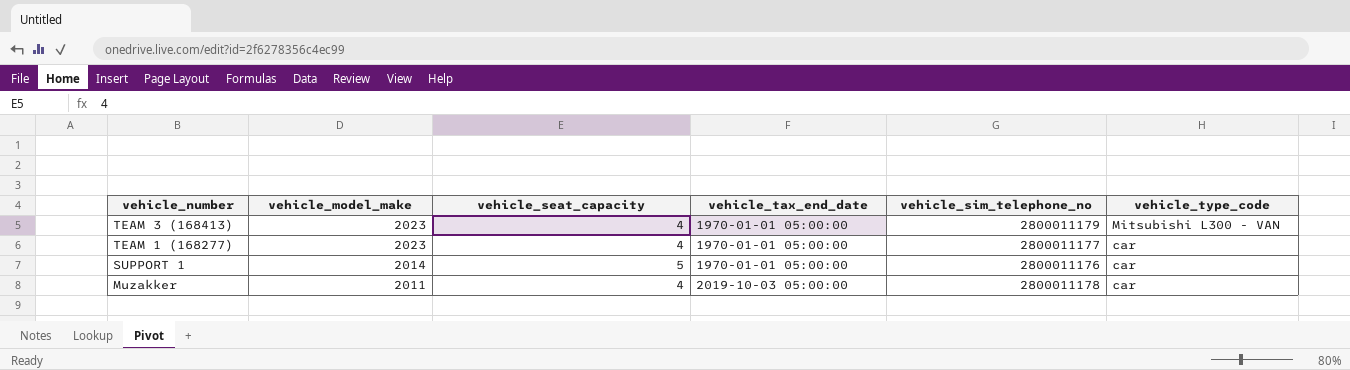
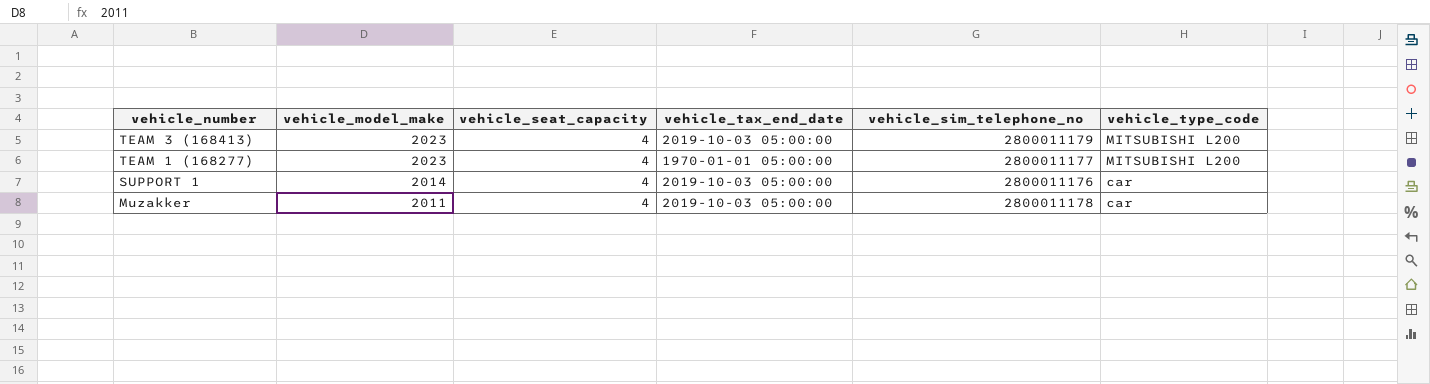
TEAM 3 (168413) | vehicle_tax_end_date: 1970-01-01 05:00:00 -> 2019-10-03 05:00:00
TEAM 3 (168413) | vehicle_type_code: Mitsubishi L300 - VAN -> MITSUBISHI L200
TEAM 1 (168277) | vehicle_type_code: car -> MITSUBISHI L200
SUPPORT 1 | vehicle_seat_capacity: 5 -> 4
SUPPORT 1 | vehicle_tax_end_date: 1970-01-01 05:00:00 -> 2019-10-03 05:00:00

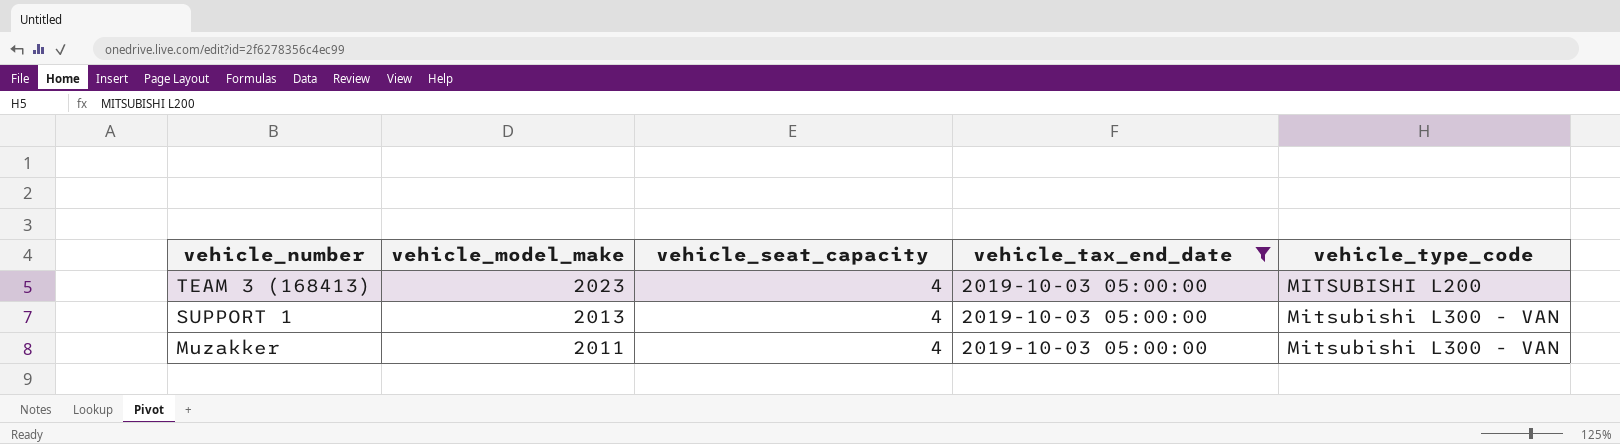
filter: none -> vehicle_tax_end_date = 2019-10-03 05:00:00
column vehicle_sim_telephone_no | position: 5 -> none
SUPPORT 1 | vehicle_model_make: 2014 -> 2013
SUPPORT 1 | vehicle_type_code: car -> Mitsubishi L300 - VAN
Muzakker | vehicle_type_code: car -> Mitsubishi L300 - VAN

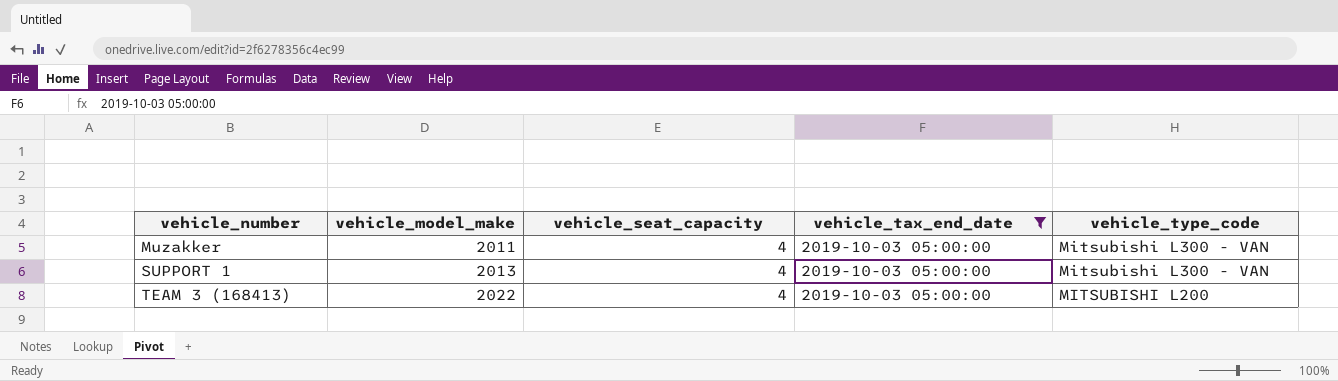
row order: vehicle_number descending -> vehicle_number ascending
TEAM 3 (168413) | vehicle_model_make: 2023 -> 2022

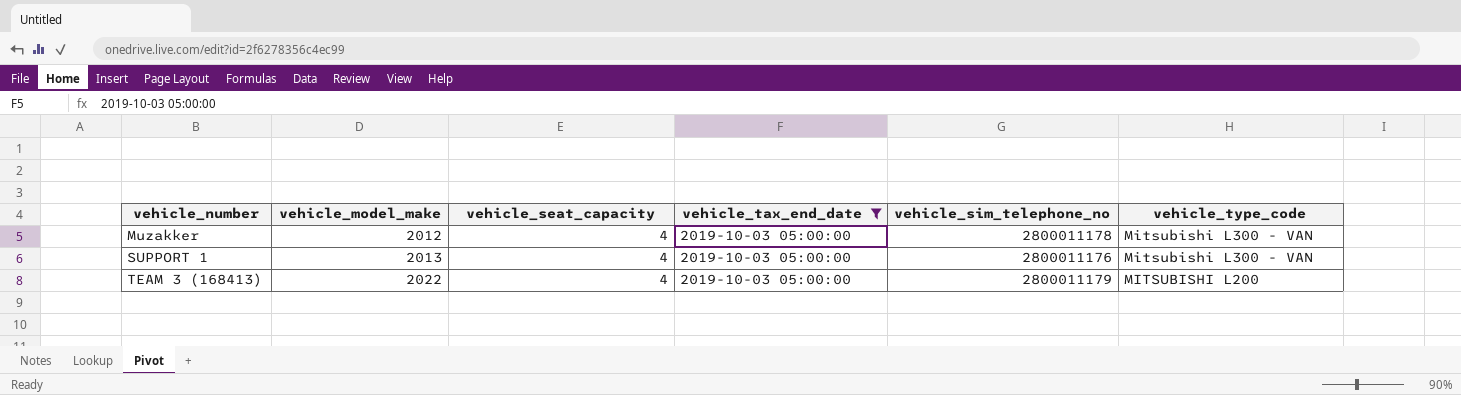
column vehicle_sim_telephone_no | position: none -> 5
Muzakker | vehicle_model_make: 2011 -> 2012

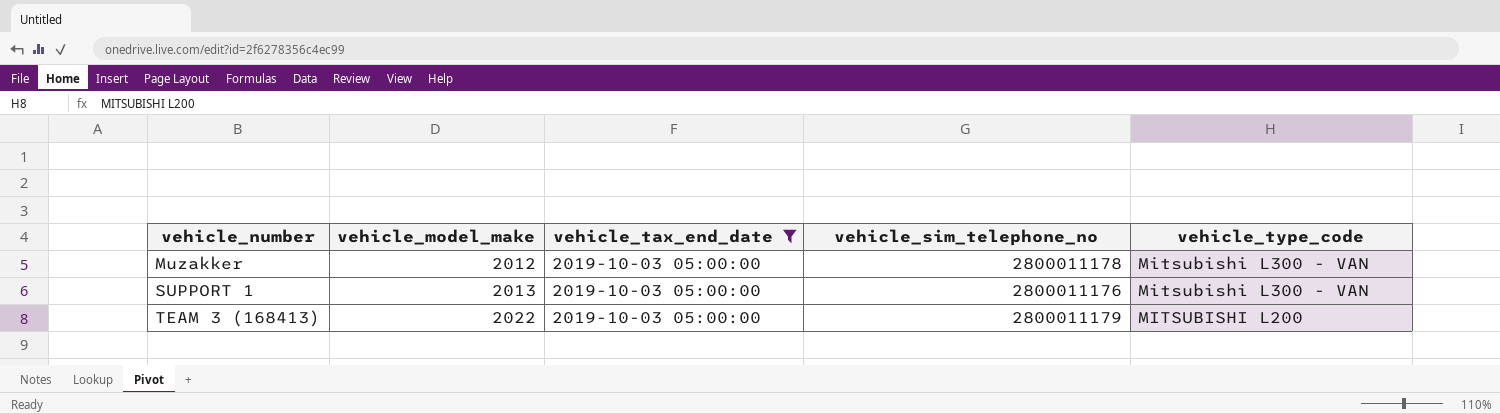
column vehicle_seat_capacity | position: 3 -> none

